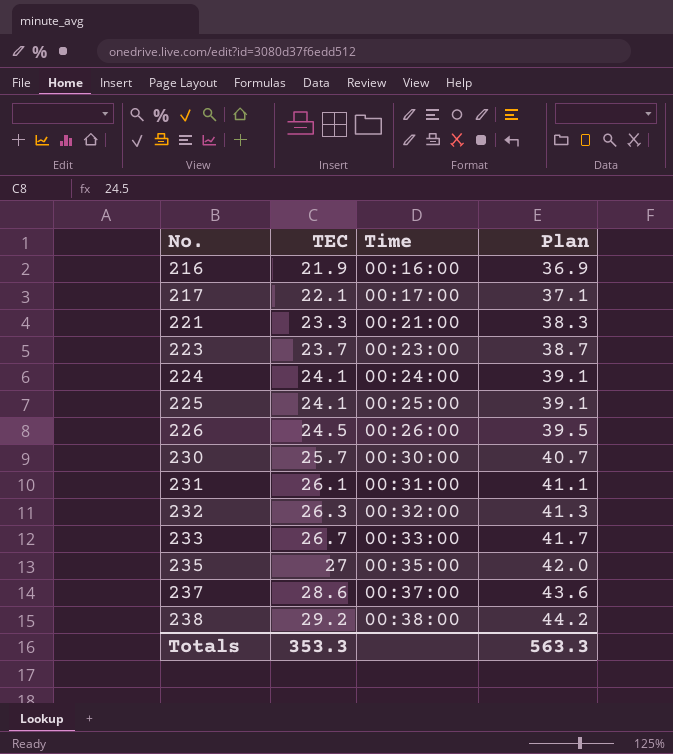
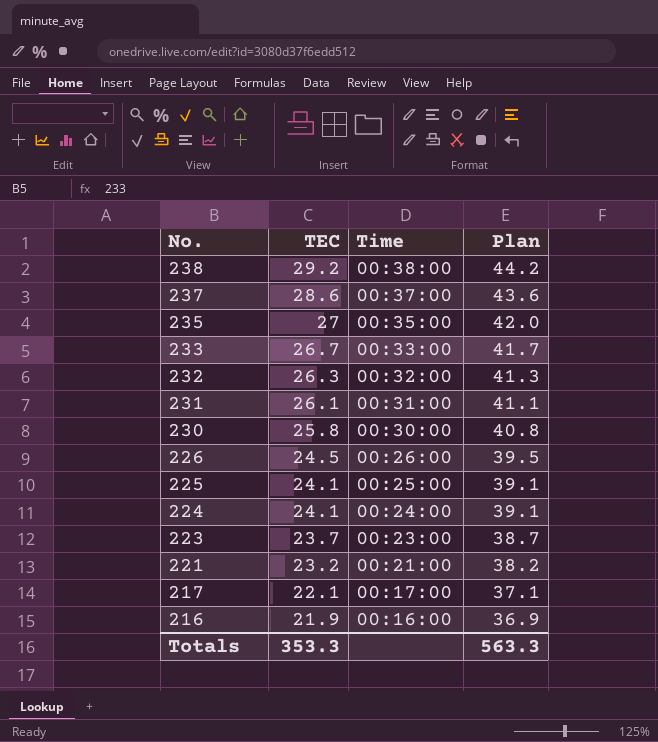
row order: No. ascending -> No. descending
230 | TEC: 25.7 -> 25.8
230 | Plan: 40.7 -> 40.8
221 | TEC: 23.3 -> 23.2
221 | Plan: 38.3 -> 38.2

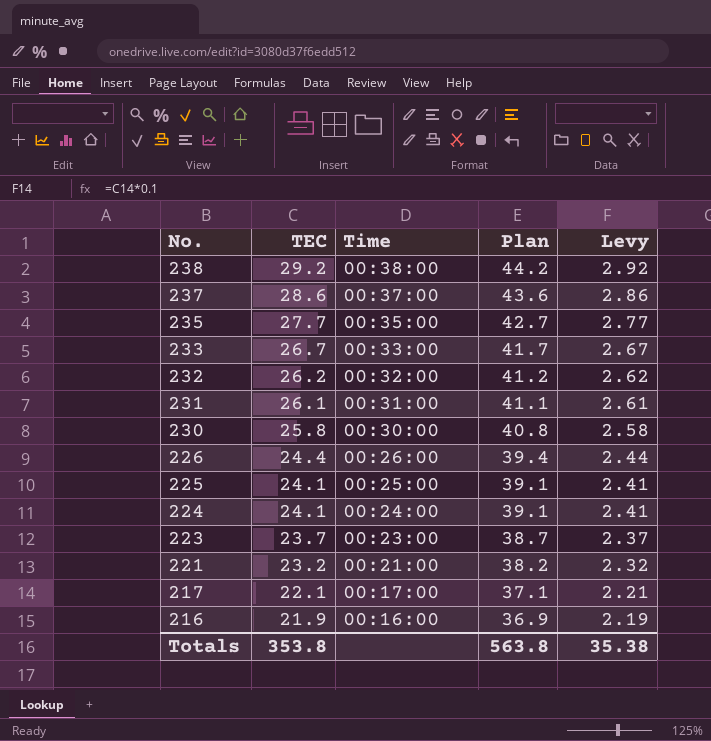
column Levy | formula: none -> [TEC] * 0.1
235 | TEC: 27 -> 27.7
235 | Plan: 42.0 -> 42.7
232 | TEC: 26.3 -> 26.2
232 | Plan: 41.3 -> 41.2
226 | TEC: 24.5 -> 24.4
226 | Plan: 39.5 -> 39.4
Totals | TEC: 353.3 -> 353.8
Totals | Plan: 563.3 -> 563.8

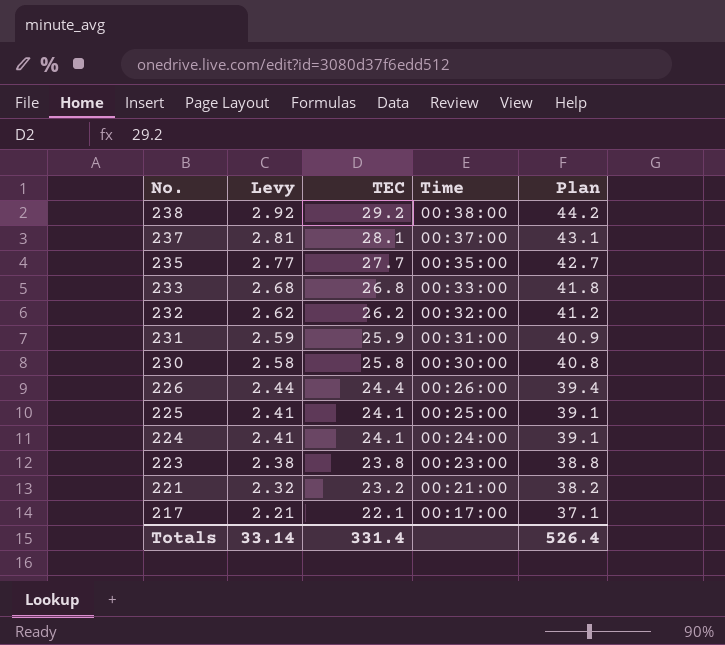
column Levy | position: 5 -> 2
row 216: 21.9 | 00:16:00 | 36.9 | 2.19 -> none
237 | Levy: 2.86 -> 2.81
237 | TEC: 28.6 -> 28.1
237 | Plan: 43.6 -> 43.1
233 | Levy: 2.67 -> 2.68
233 | TEC: 26.7 -> 26.8
233 | Plan: 41.7 -> 41.8
231 | Levy: 2.61 -> 2.59
231 | TEC: 26.1 -> 25.9
231 | Plan: 41.1 -> 40.9
223 | Levy: 2.37 -> 2.38
223 | TEC: 23.7 -> 23.8
223 | Plan: 38.7 -> 38.8
Totals | Levy: 35.38 -> 33.14
Totals | TEC: 353.8 -> 331.4
Totals | Plan: 563.8 -> 526.4

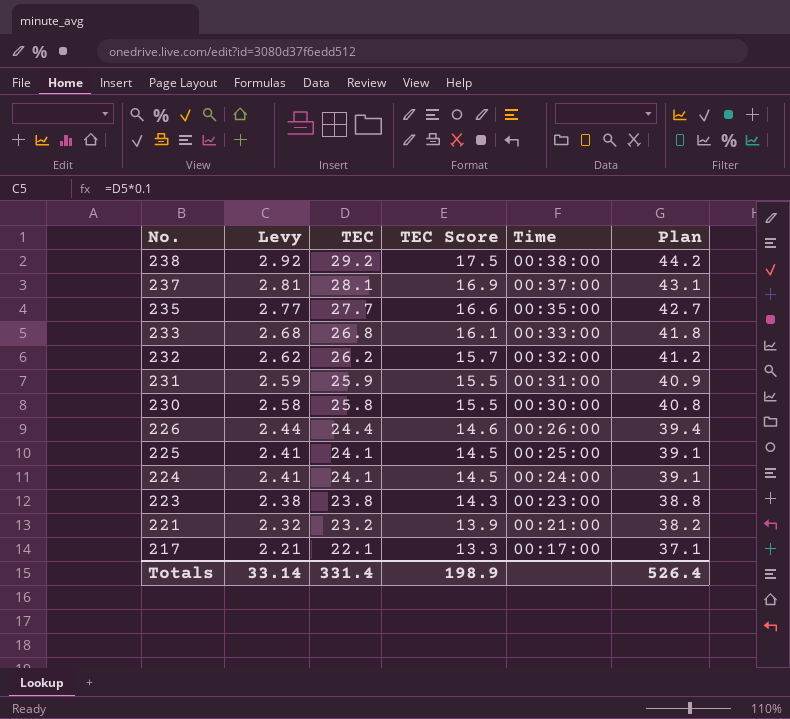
column TEC Score | formula: none -> [TEC] * 0.6

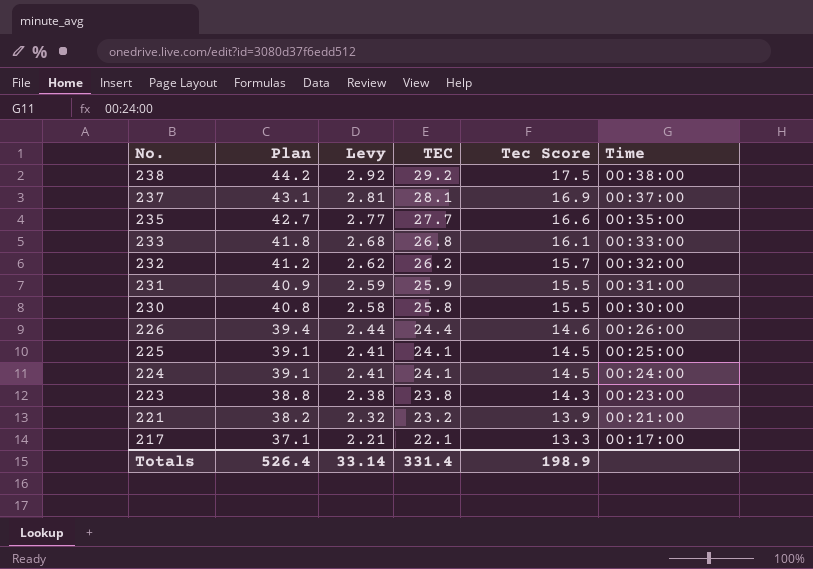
column Plan | position: 6 -> 2
column name: TEC Score -> Tec Score

